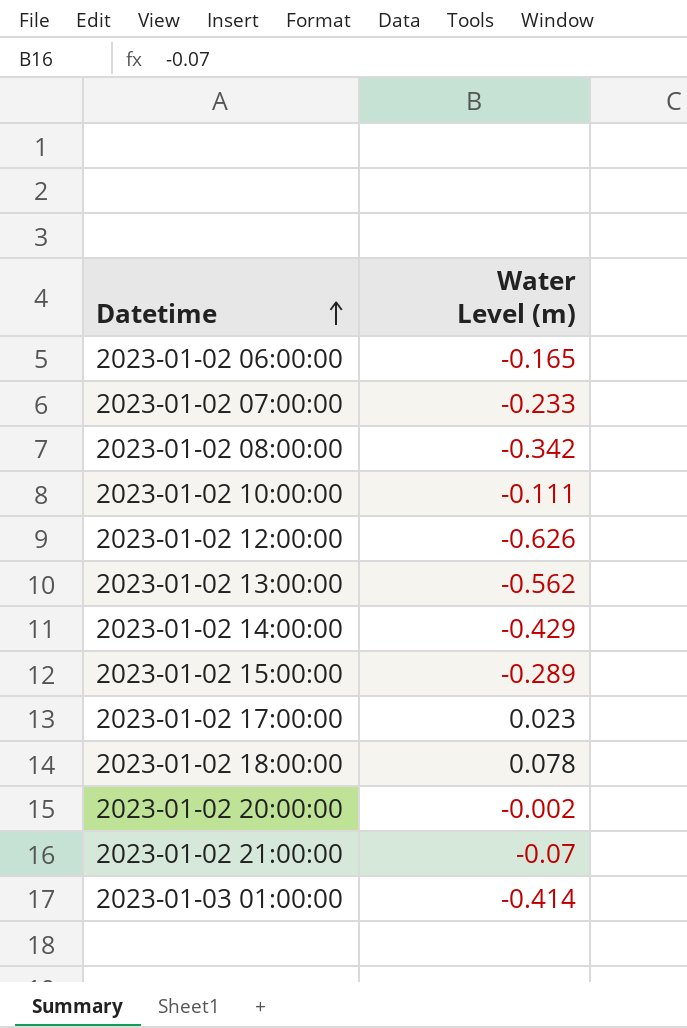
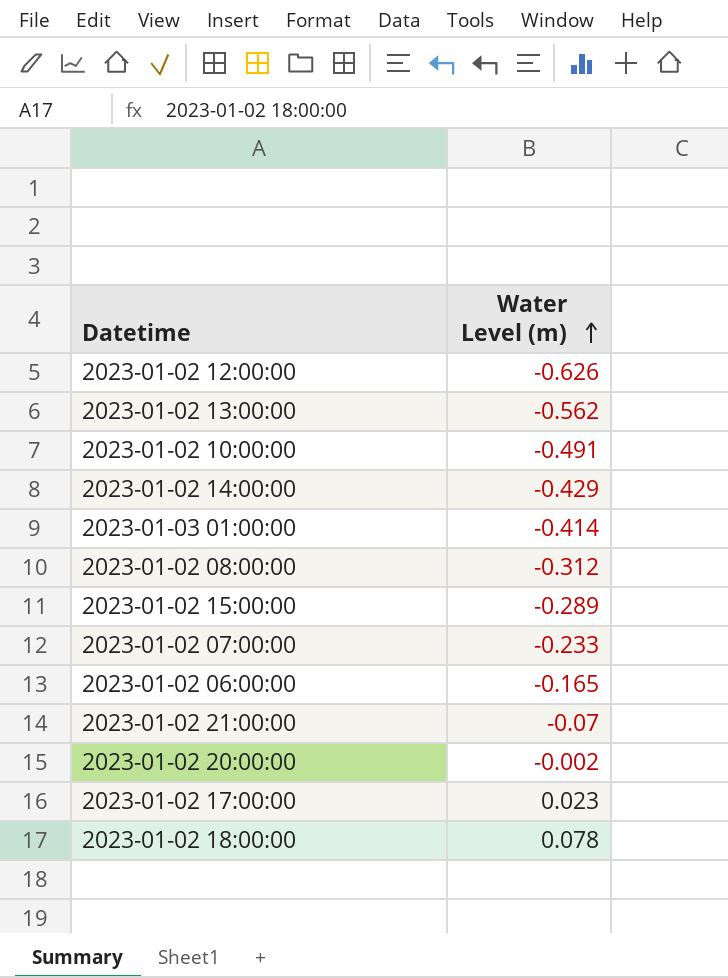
row order: Datetime ascending -> Water Level (m) ascending
2023-01-02 10:00:00 | Water Level (m): -0.111 -> -0.491
2023-01-02 08:00:00 | Water Level (m): -0.342 -> -0.312

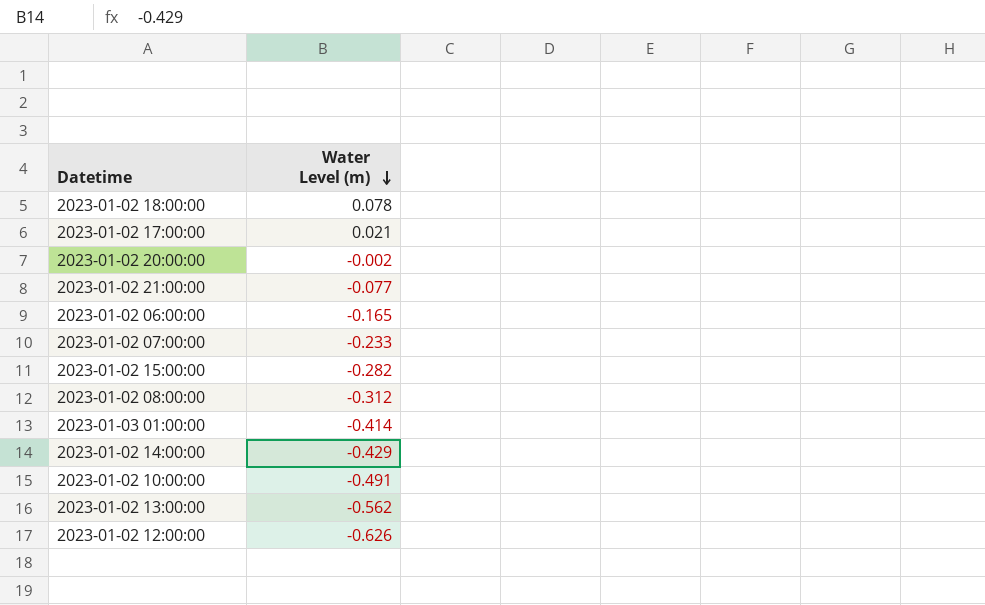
row order: Water Level (m) ascending -> Water Level (m) descending
2023-01-02 17:00:00 | Water Level (m): 0.023 -> 0.021
2023-01-02 21:00:00 | Water Level (m): -0.07 -> -0.077
2023-01-02 15:00:00 | Water Level (m): -0.289 -> -0.282

